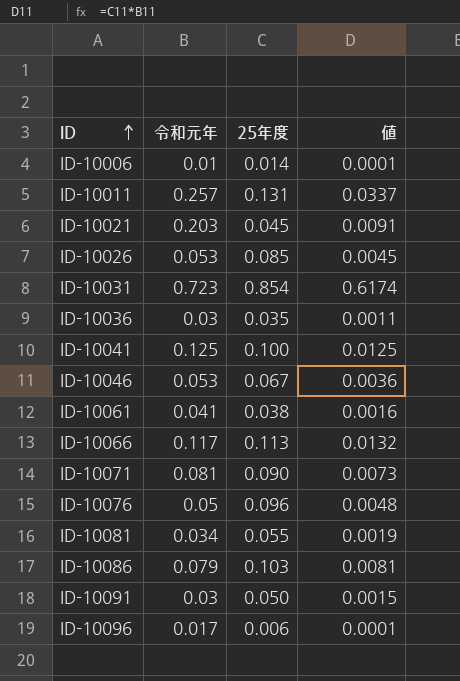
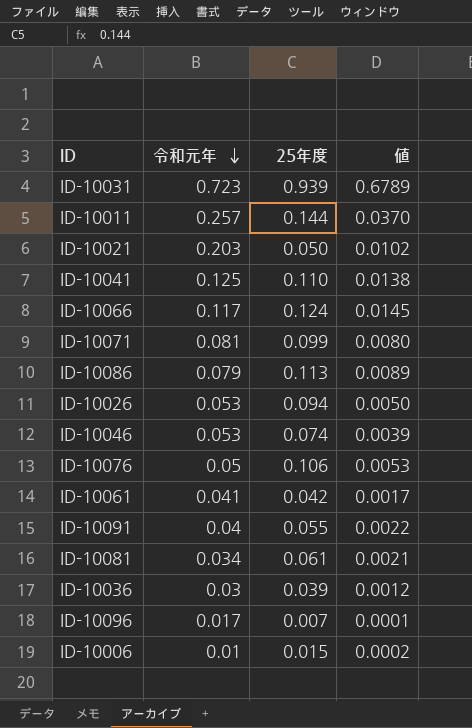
row order: ID ascending -> 令和元年 descending
ID-10031 | 25年度: 0.854 -> 0.939
ID-10031 | 値: 0.6174 -> 0.6789
ID-10011 | 25年度: 0.131 -> 0.144
ID-10011 | 値: 0.0337 -> 0.0370
ID-10021 | 25年度: 0.045 -> 0.050
ID-10021 | 値: 0.0091 -> 0.0102
ID-10041 | 25年度: 0.100 -> 0.110
ID-10041 | 値: 0.0125 -> 0.0138
ID-10066 | 25年度: 0.113 -> 0.124
ID-10066 | 値: 0.0132 -> 0.0145
ID-10071 | 25年度: 0.090 -> 0.099
ID-10071 | 値: 0.0073 -> 0.0080
ID-10086 | 25年度: 0.103 -> 0.113
ID-10086 | 値: 0.0081 -> 0.0089
ID-10026 | 25年度: 0.085 -> 0.094
ID-10026 | 値: 0.0045 -> 0.0050
ID-10046 | 25年度: 0.067 -> 0.074
ID-10046 | 値: 0.0036 -> 0.0039
ID-10076 | 25年度: 0.096 -> 0.106
ID-10076 | 値: 0.0048 -> 0.0053
ID-10061 | 25年度: 0.038 -> 0.042
ID-10061 | 値: 0.0016 -> 0.0017
ID-10091 | 令和元年: 0.03 -> 0.04
ID-10091 | 25年度: 0.050 -> 0.055
ID-10091 | 値: 0.0015 -> 0.0022
ID-10081 | 25年度: 0.055 -> 0.061
ID-10081 | 値: 0.0019 -> 0.0021
ID-10036 | 25年度: 0.035 -> 0.039
ID-10036 | 値: 0.0011 -> 0.0012
ID-10096 | 25年度: 0.006 -> 0.007
ID-10006 | 25年度: 0.014 -> 0.015
ID-10006 | 値: 0.0001 -> 0.0002

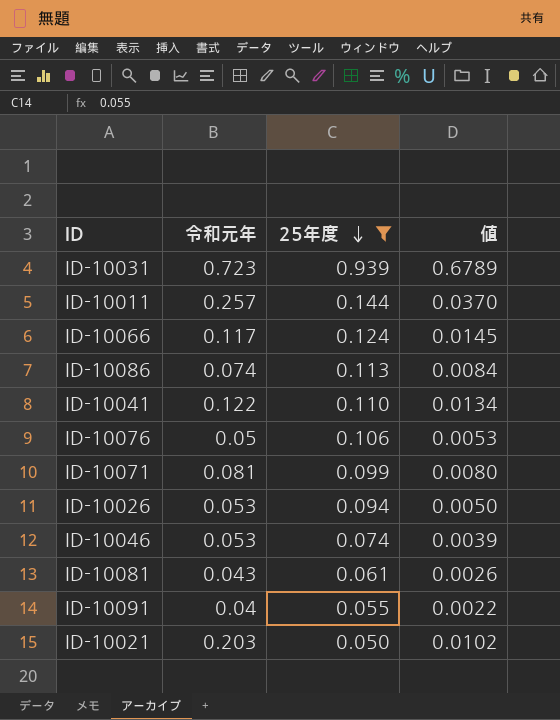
filter: none -> 25年度 >= 0.050
row order: 令和元年 descending -> 25年度 descending
ID-10086 | 令和元年: 0.079 -> 0.074
ID-10086 | 値: 0.0089 -> 0.0084
ID-10041 | 令和元年: 0.125 -> 0.122
ID-10041 | 値: 0.0138 -> 0.0134
ID-10081 | 令和元年: 0.034 -> 0.043
ID-10081 | 値: 0.0021 -> 0.0026

